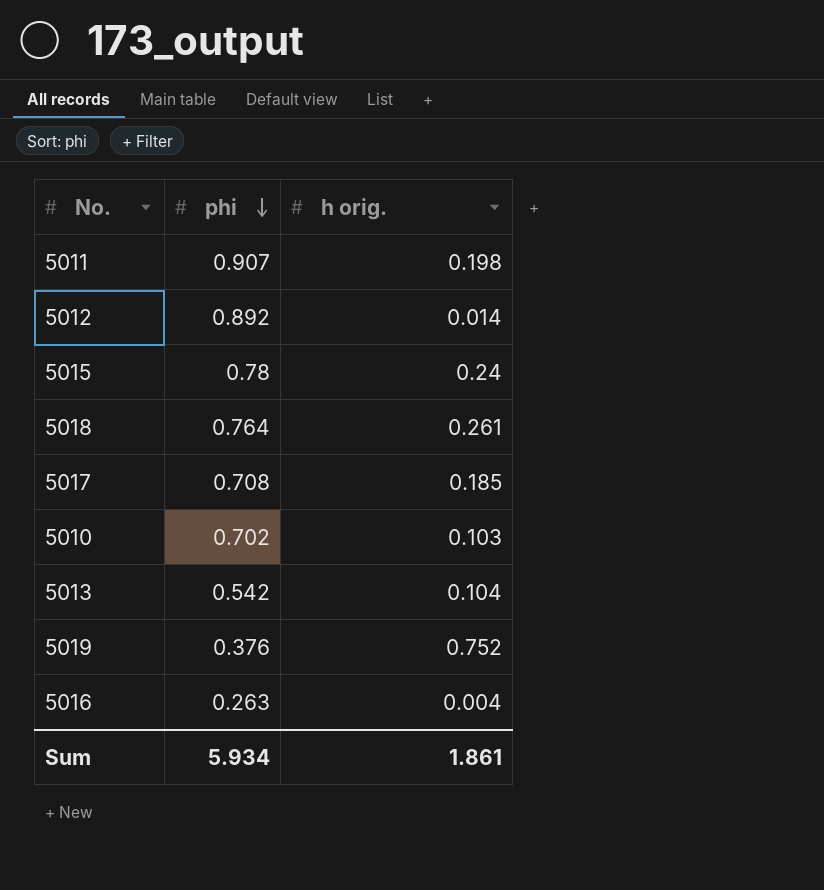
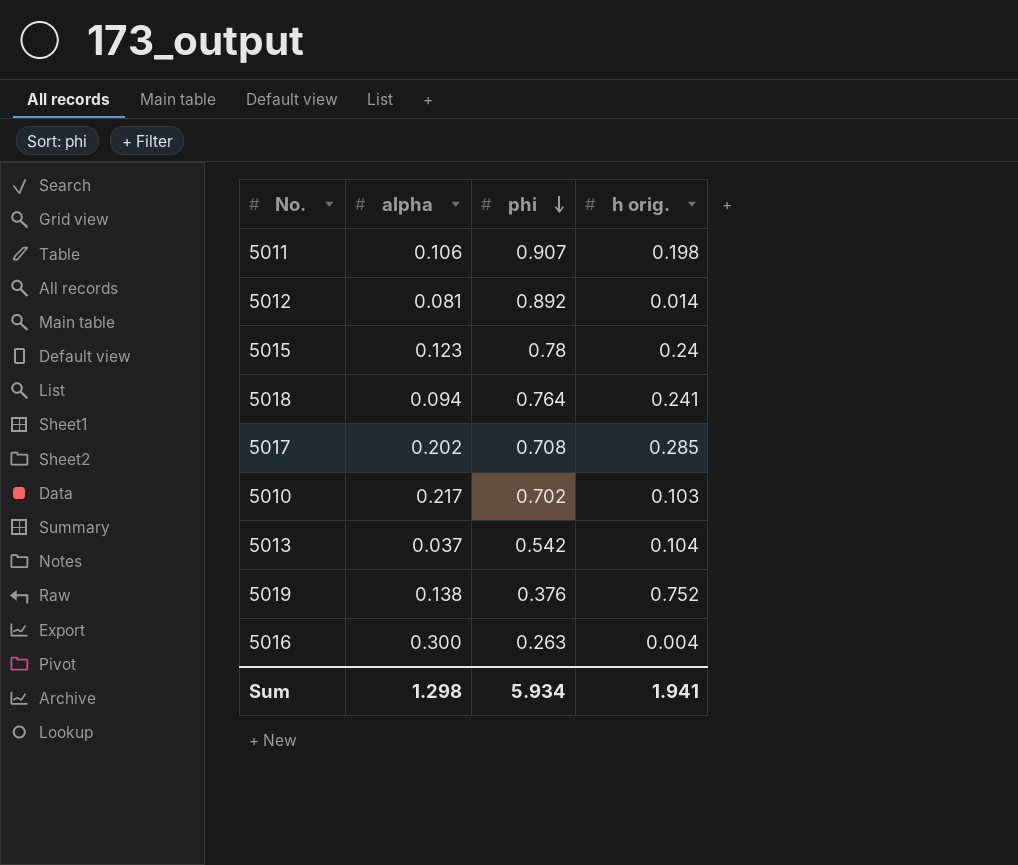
column alpha | position: none -> 2
5018 | h orig.: 0.261 -> 0.241
5017 | h orig.: 0.185 -> 0.285
Sum | h orig.: 1.861 -> 1.941

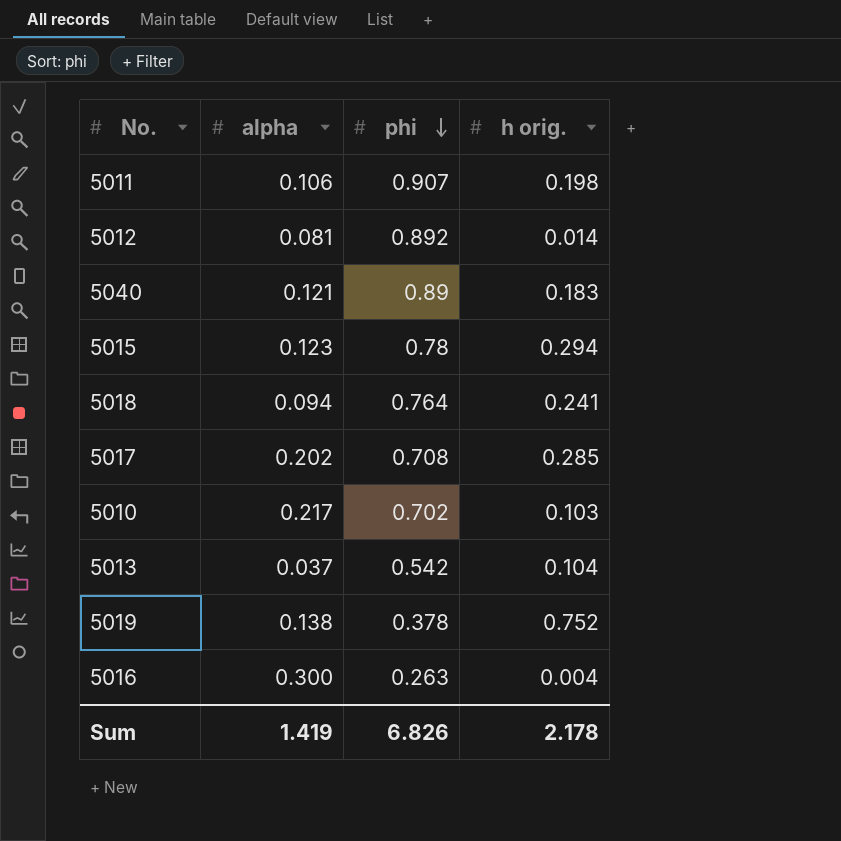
row 5040: none -> 0.121 | 0.89 | 0.183
5015 | h orig.: 0.24 -> 0.294
5019 | phi: 0.376 -> 0.378
Sum | alpha: 1.298 -> 1.419
Sum | phi: 5.934 -> 6.826
Sum | h orig.: 1.941 -> 2.178

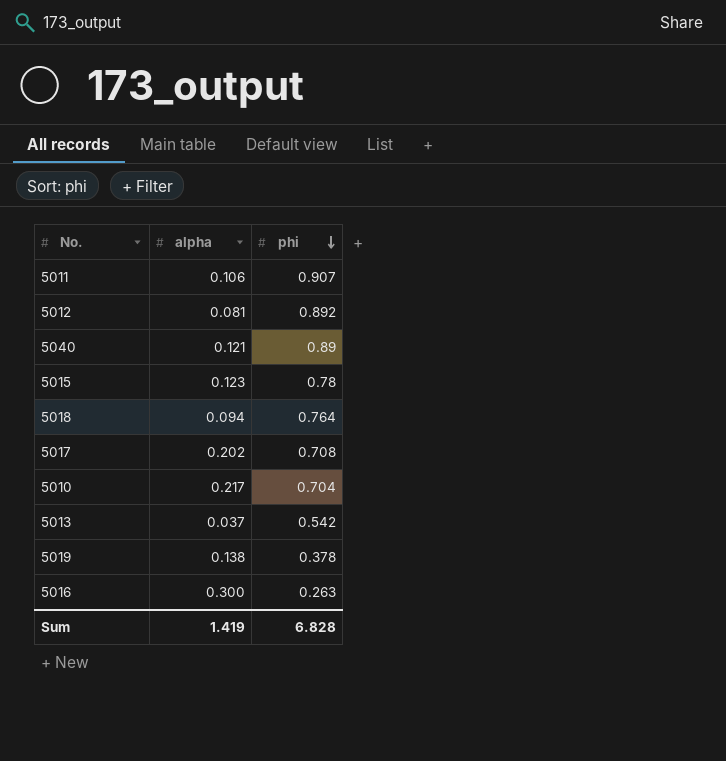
column h orig. | position: 4 -> none
5010 | phi: 0.702 -> 0.704
Sum | phi: 6.826 -> 6.828

